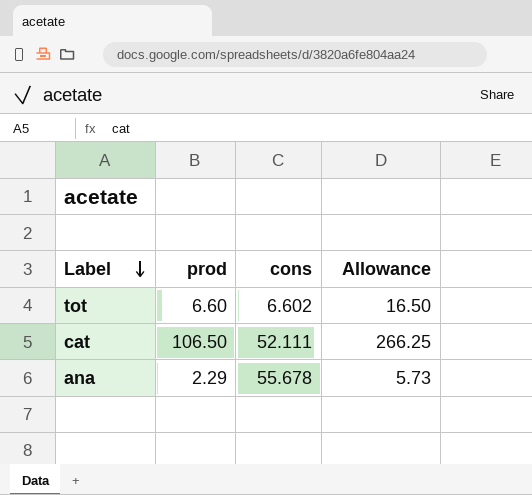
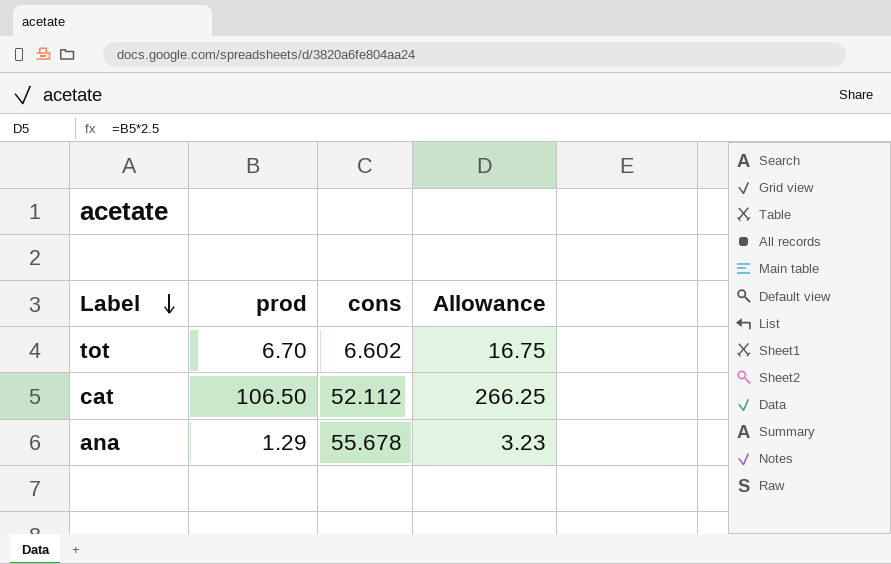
tot | prod: 6.60 -> 6.70
tot | Allowance: 16.50 -> 16.75
cat | cons: 52.111 -> 52.112
ana | prod: 2.29 -> 1.29
ana | Allowance: 5.73 -> 3.23

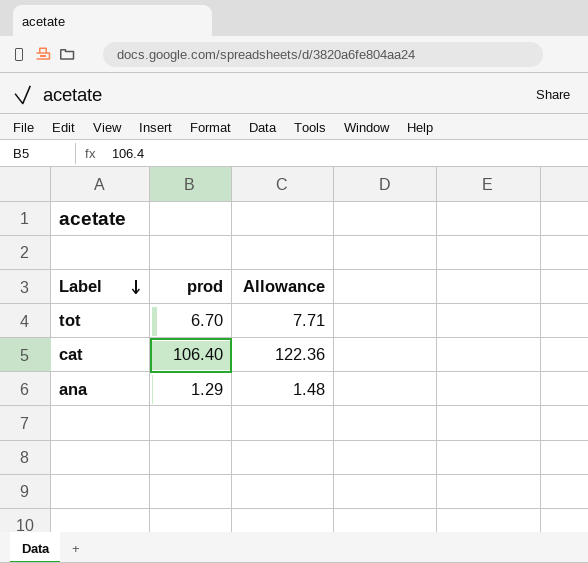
column cons | position: 3 -> none
column Allowance | formula: [prod] * 2.5 -> [prod] * 1.15
cat | prod: 106.50 -> 106.40

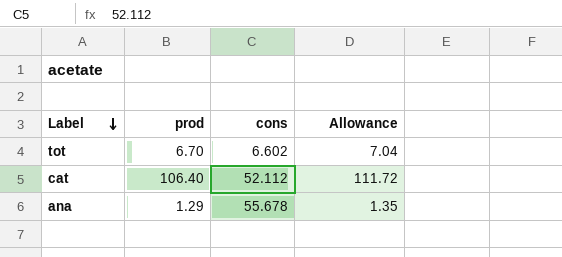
column cons | position: none -> 3
column Allowance | formula: [prod] * 1.15 -> [prod] * 1.05

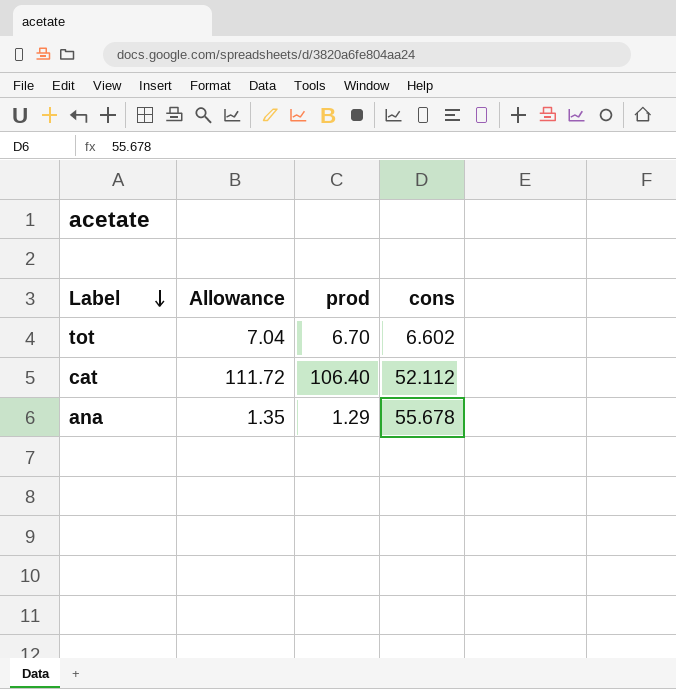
column Allowance | position: 4 -> 2

